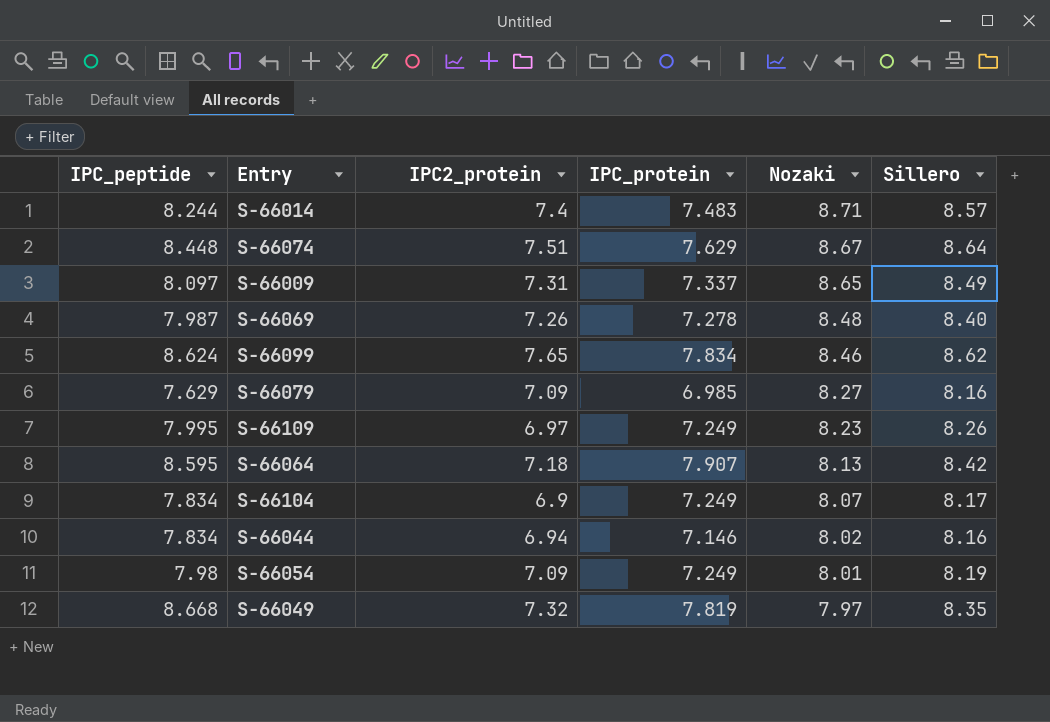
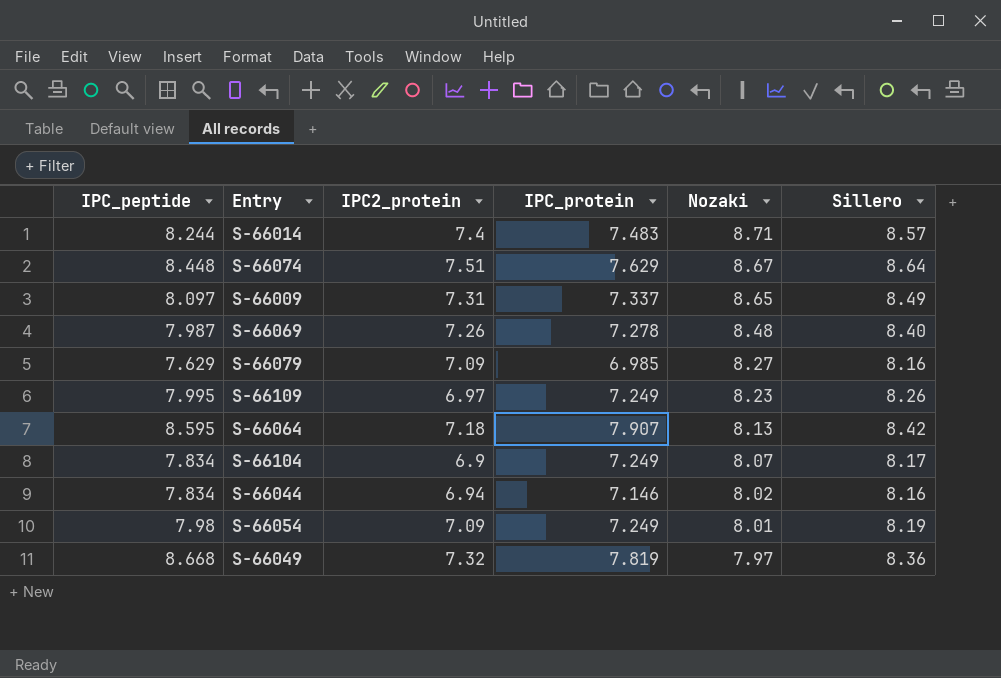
row S-66099: 8.624 | 7.65 | 7.834 | 8.46 | 8.62 -> none
S-66049 | Sillero: 8.35 -> 8.36

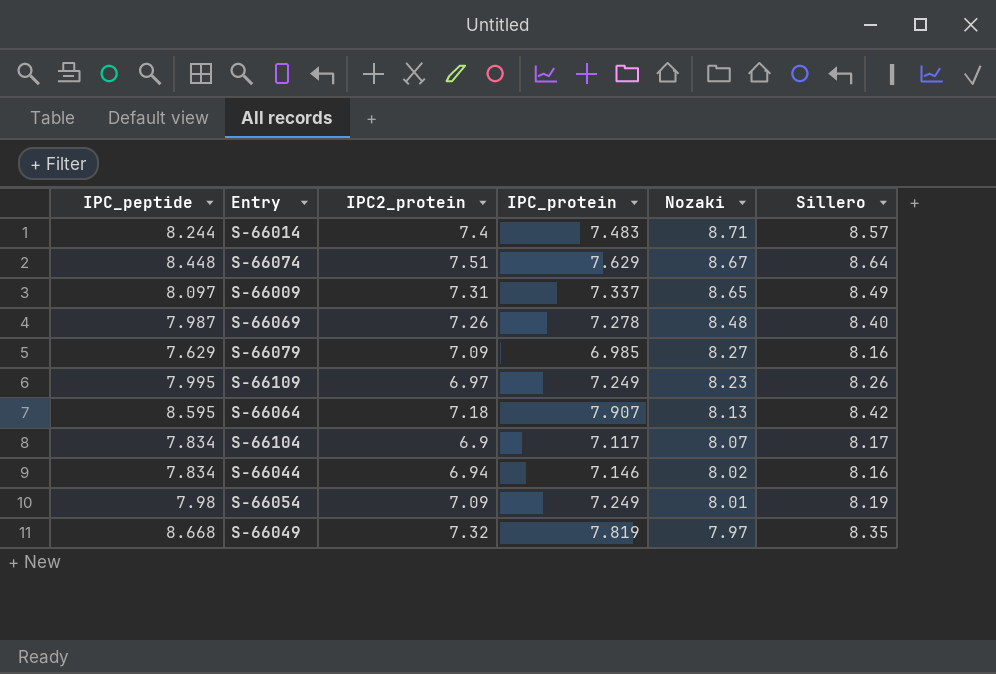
S-66104 | IPC_protein: 7.249 -> 7.117
S-66049 | Sillero: 8.36 -> 8.35

